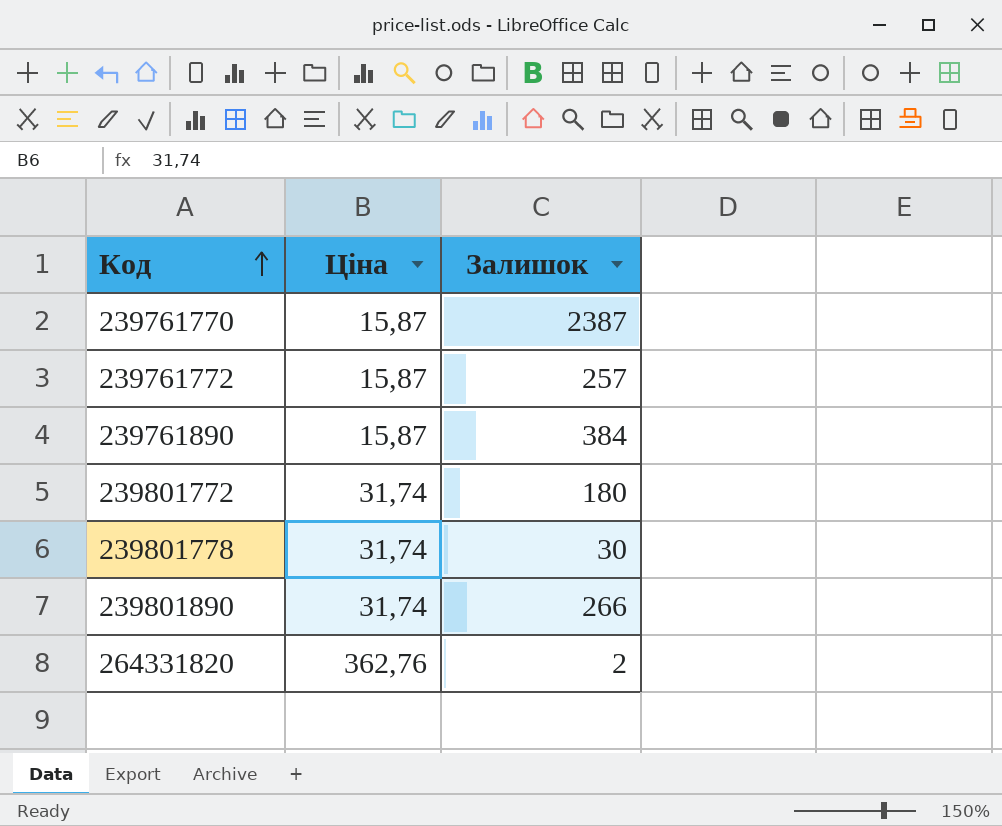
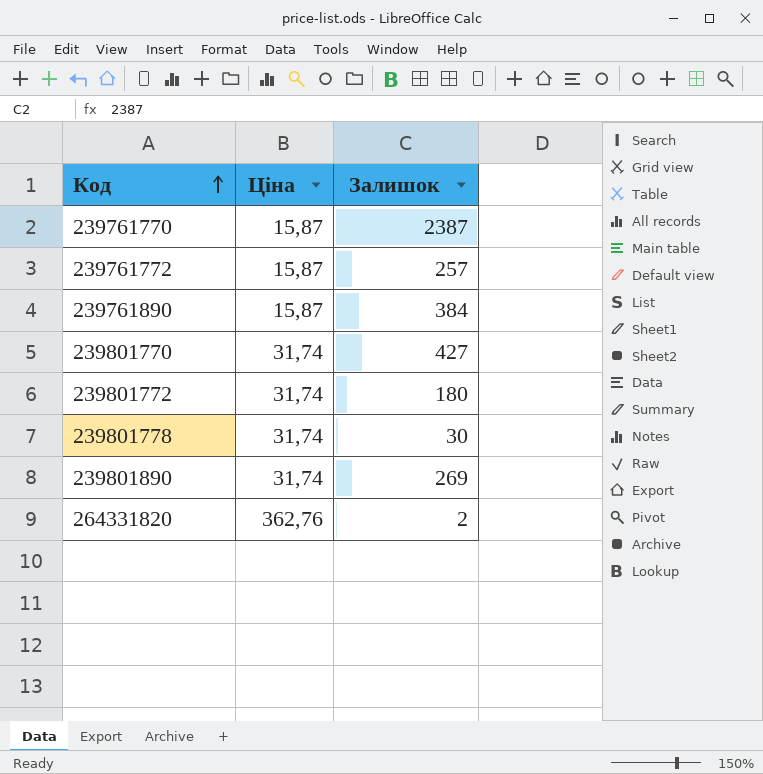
row 239801770: none -> 31,74 | 427
239801890 | Залишок: 266 -> 269

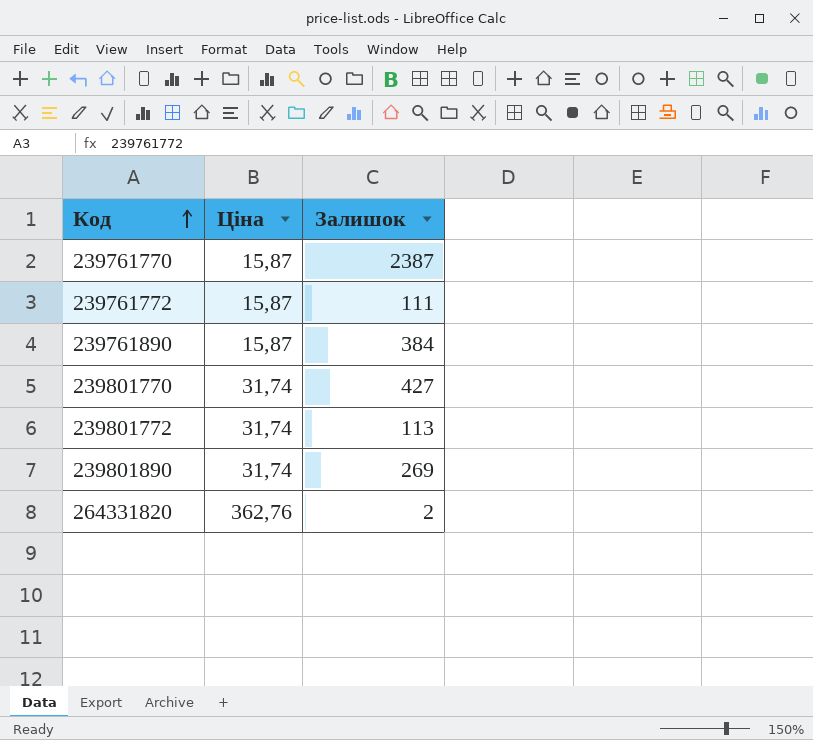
row 239801778: 31,74 | 30 -> none
239761772 | Залишок: 257 -> 111
239801772 | Залишок: 180 -> 113

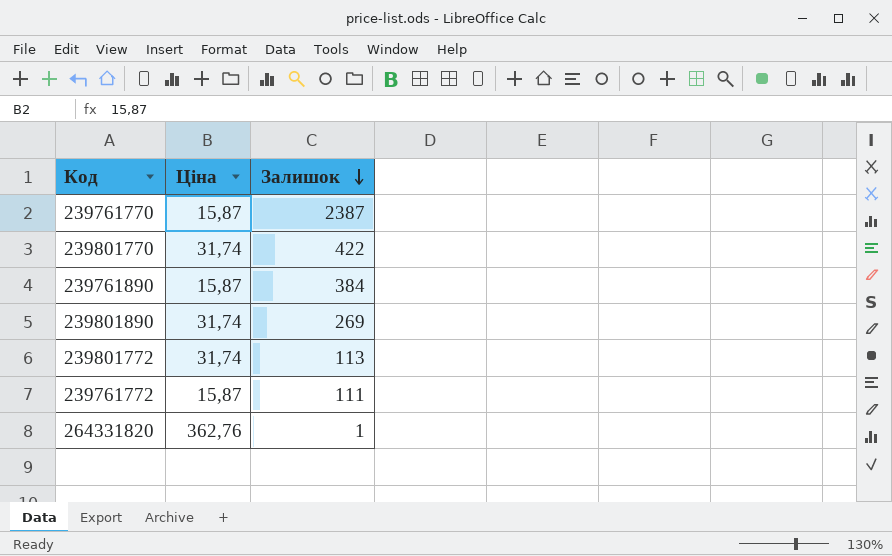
row order: Код ascending -> Залишок descending
239801770 | Залишок: 427 -> 422
264331820 | Залишок: 2 -> 1

